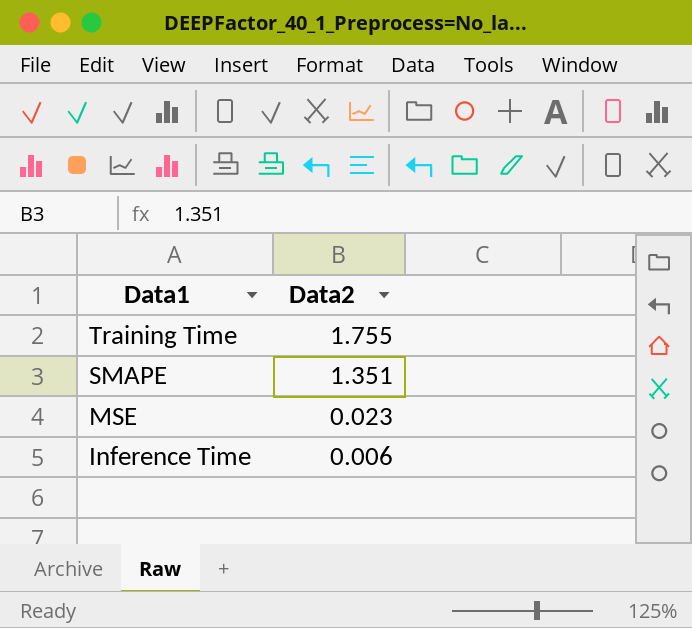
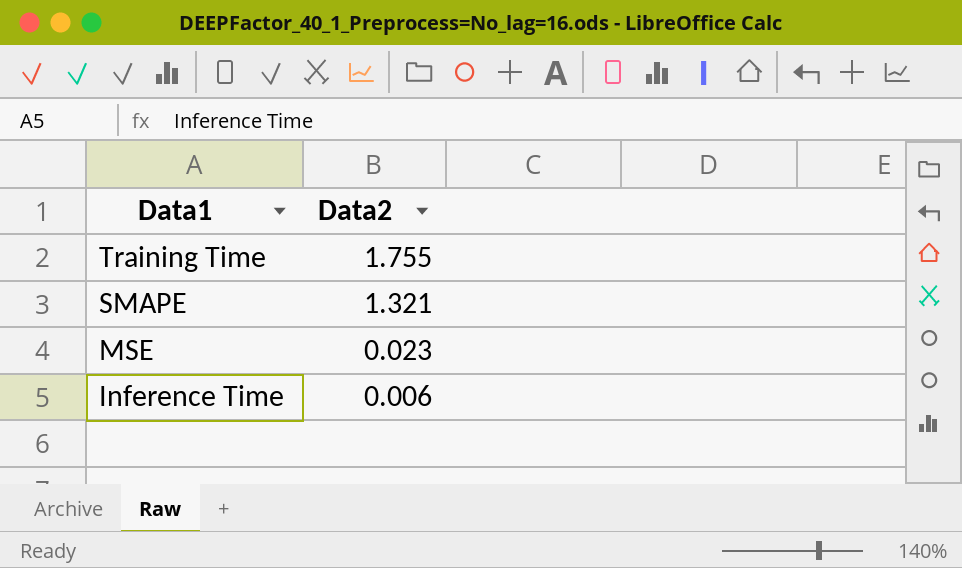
SMAPE | Data2: 1.351 -> 1.321

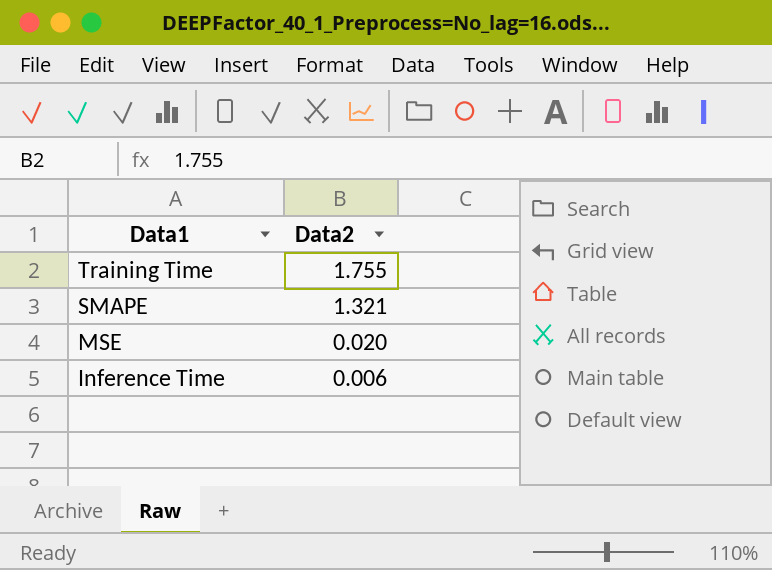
MSE | Data2: 0.023 -> 0.020

